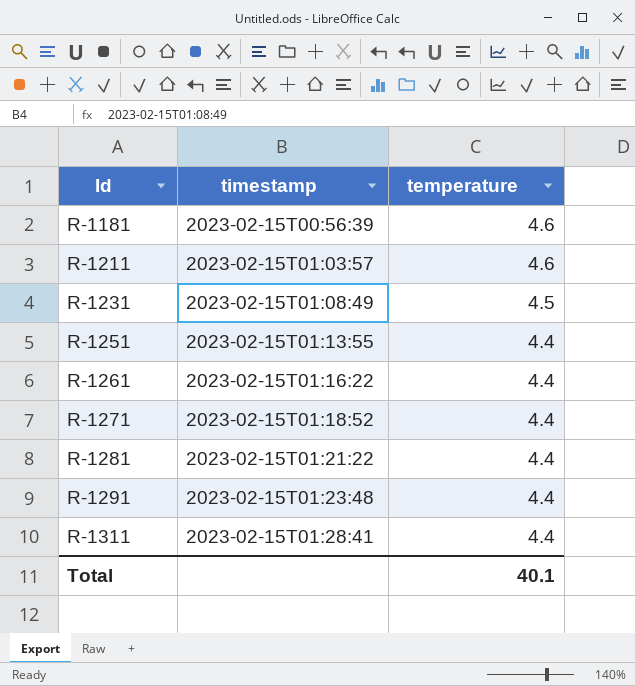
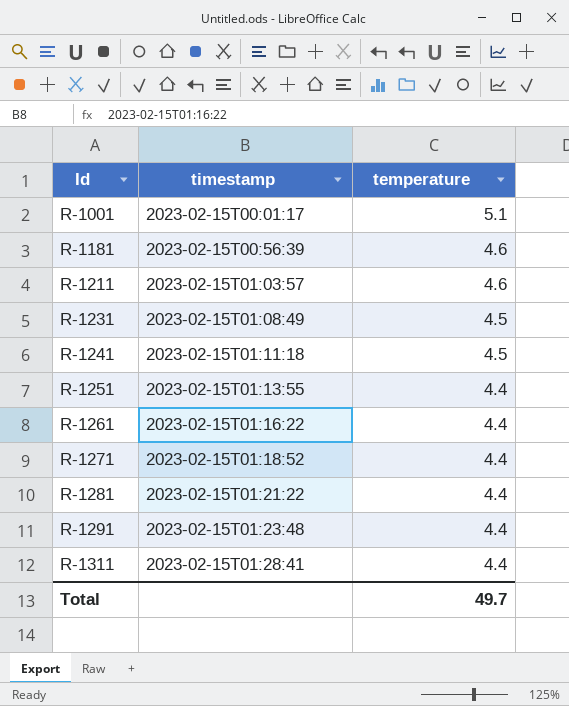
row R-1001: none -> 2023-02-15T00:01:17 | 5.1
row R-1241: none -> 2023-02-15T01:11:18 | 4.5
Total | temperature: 40.1 -> 49.7

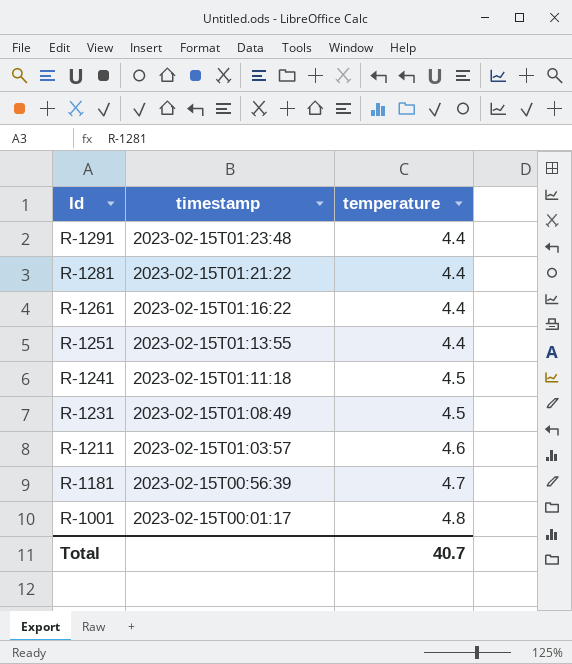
row order: Id ascending -> Id descending
row R-1271: 2023-02-15T01:18:52 | 4.4 -> none
row R-1311: 2023-02-15T01:28:41 | 4.4 -> none
R-1181 | temperature: 4.6 -> 4.7
R-1001 | temperature: 5.1 -> 4.8
Total | temperature: 49.7 -> 40.7

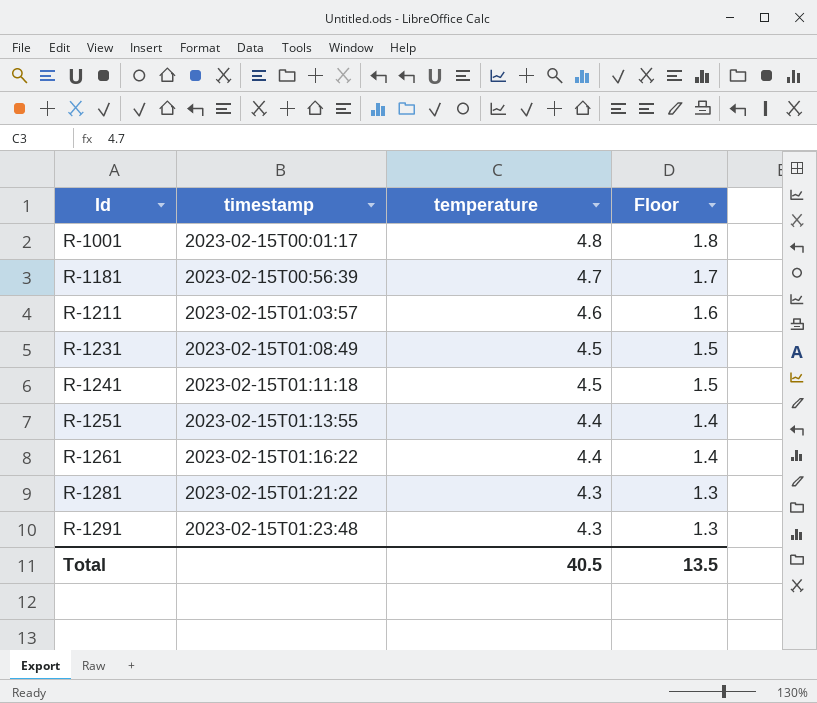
row order: Id descending -> Id ascending
column Floor | formula: none -> [temperature] - 3
R-1281 | temperature: 4.4 -> 4.3
R-1291 | temperature: 4.4 -> 4.3
Total | temperature: 40.7 -> 40.5

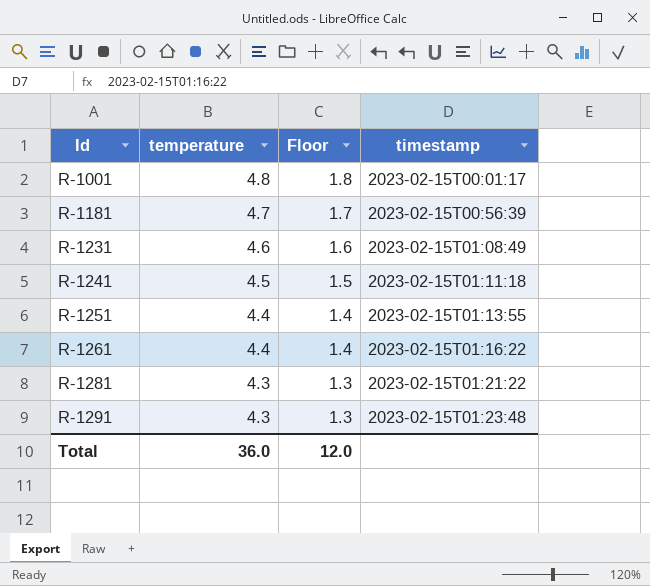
column timestamp | position: 2 -> 4
row R-1211: 2023-02-15T01:03:57 | 4.6 | 1.6 -> none
R-1231 | temperature: 4.5 -> 4.6
R-1231 | Floor: 1.5 -> 1.6
Total | temperature: 40.5 -> 36.0
Total | Floor: 13.5 -> 12.0

